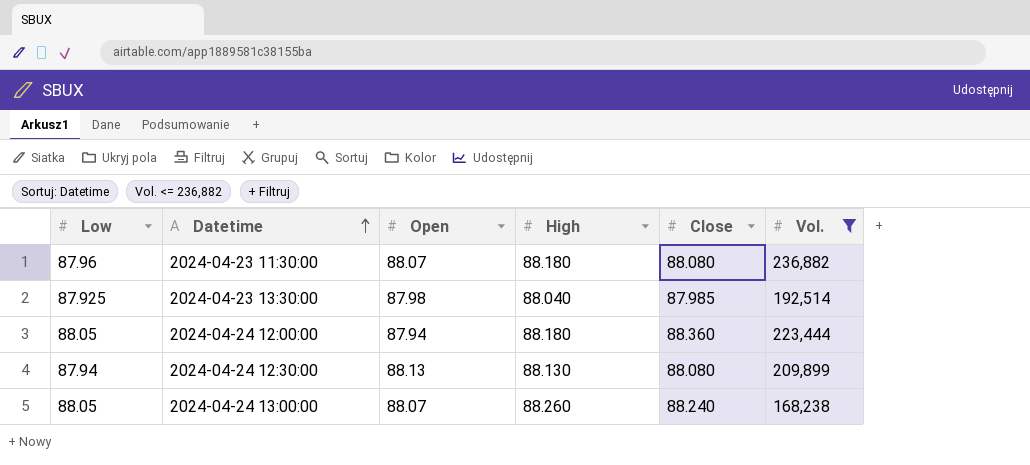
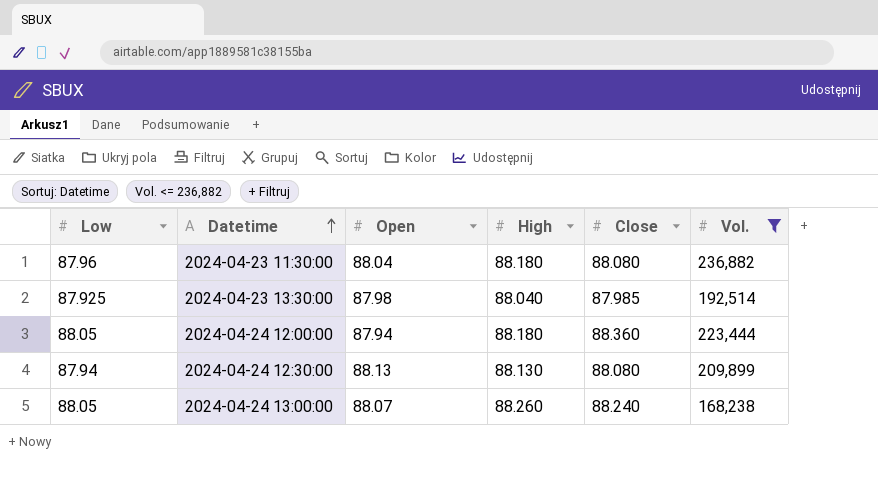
2024-04-23 11:30:00 | Open: 88.07 -> 88.04

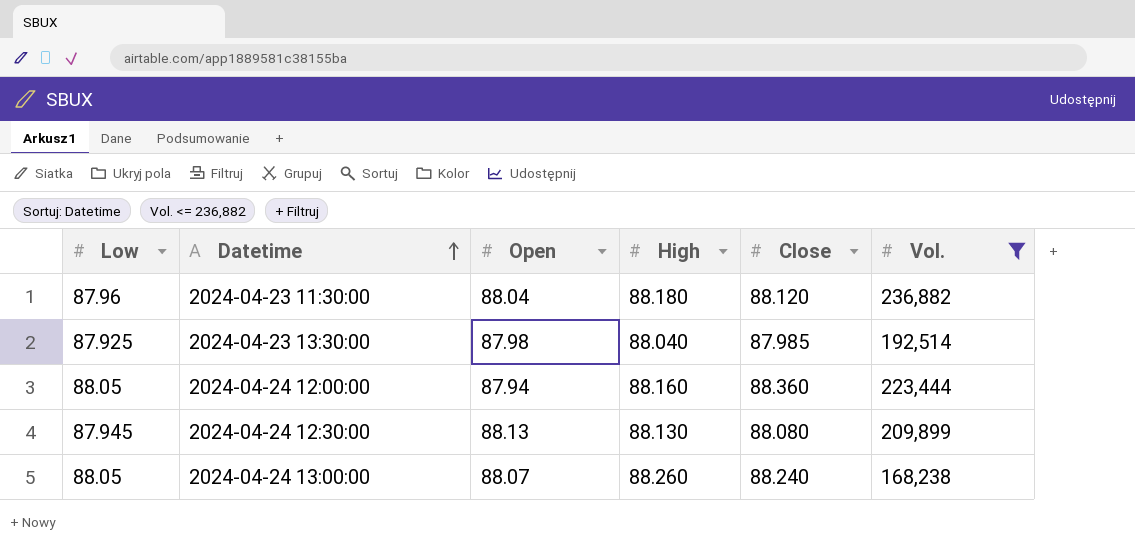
2024-04-23 11:30:00 | Close: 88.080 -> 88.120
2024-04-24 12:00:00 | High: 88.180 -> 88.160
2024-04-24 12:30:00 | Low: 87.94 -> 87.945

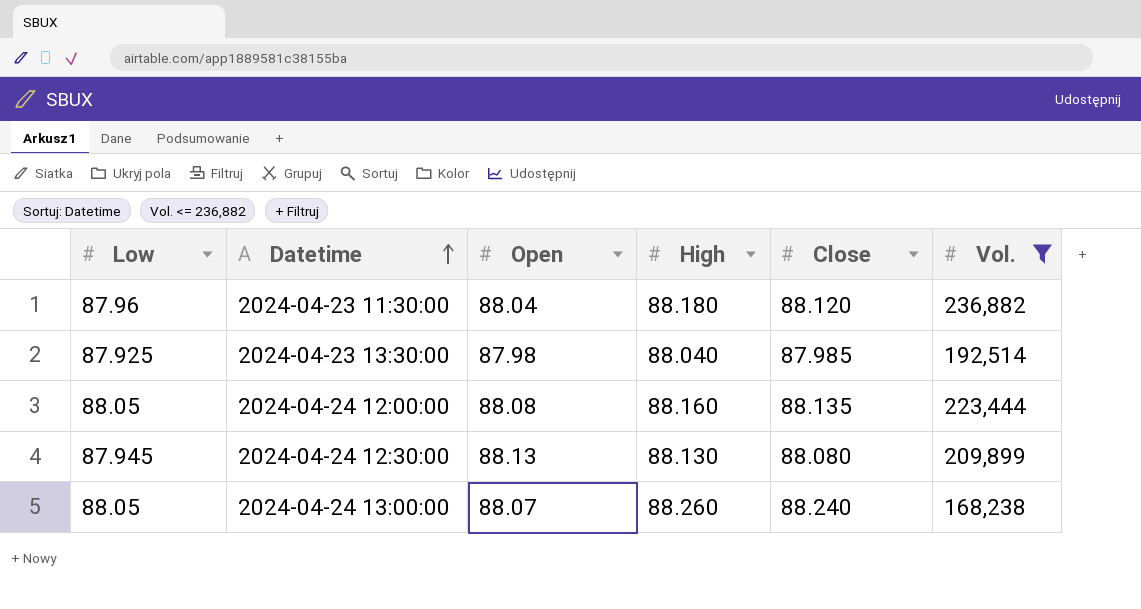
2024-04-24 12:00:00 | Open: 87.94 -> 88.08
2024-04-24 12:00:00 | Close: 88.360 -> 88.135

